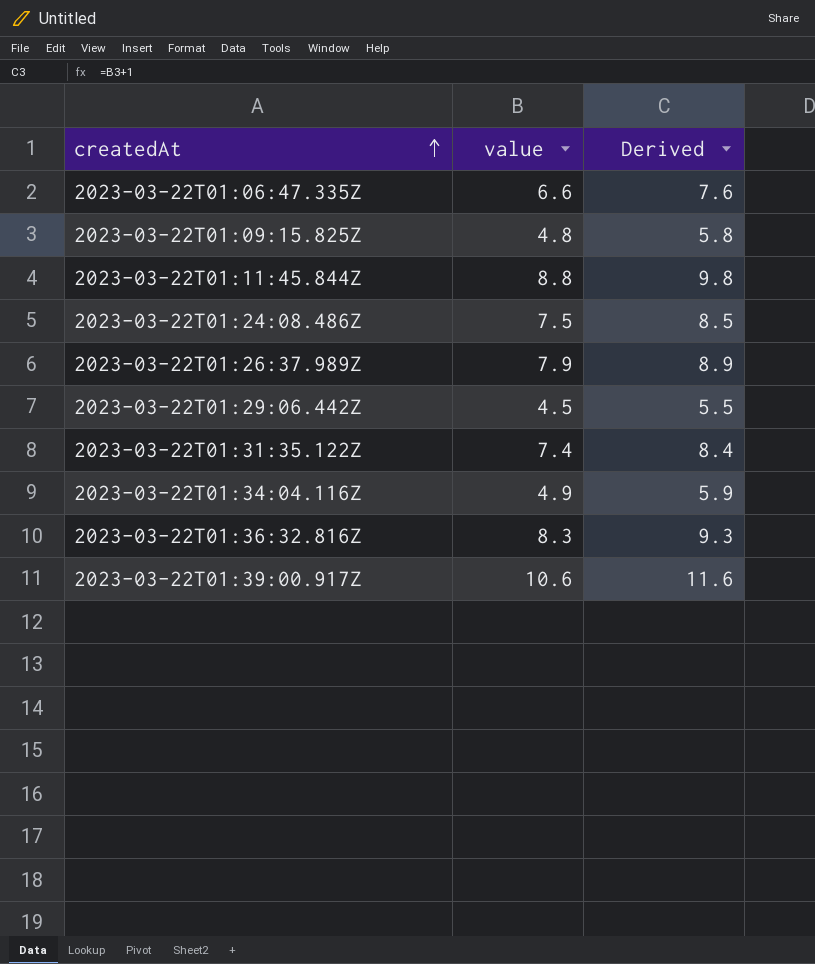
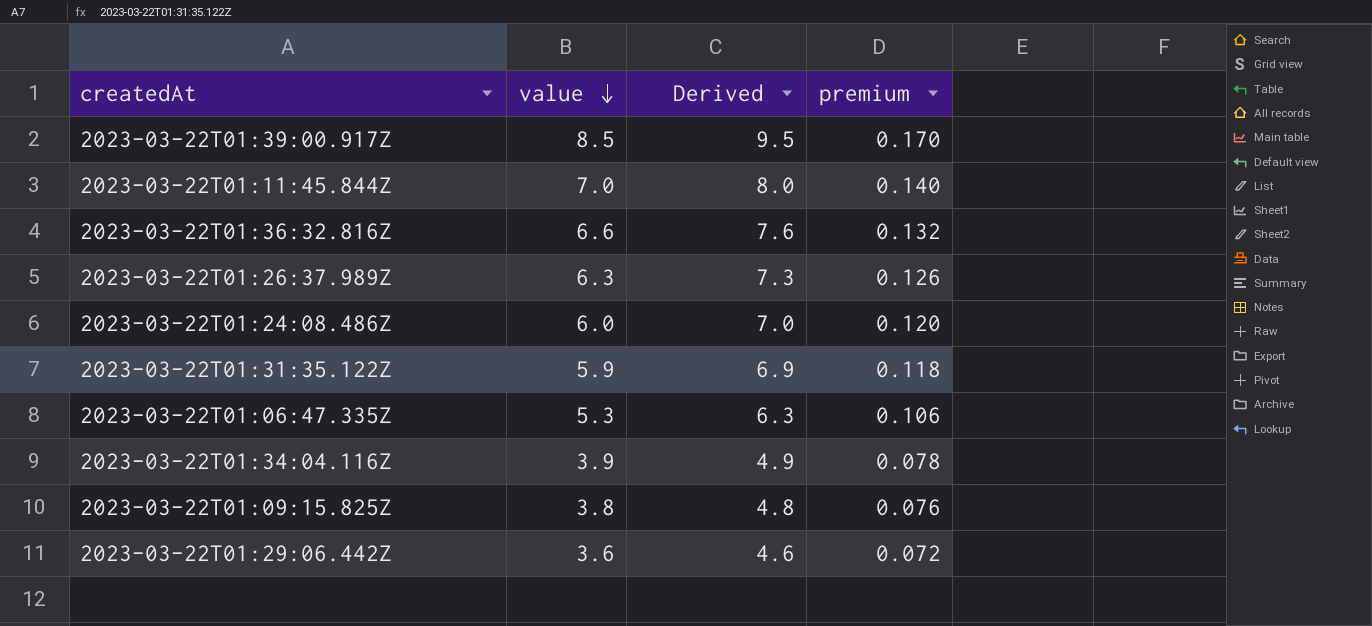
row order: createdAt ascending -> value descending
column premium | formula: none -> [value] * 0.02
2023-03-22T01:39:00.917Z | value: 10.6 -> 8.5
2023-03-22T01:39:00.917Z | Derived: 11.6 -> 9.5
2023-03-22T01:11:45.844Z | value: 8.8 -> 7.0
2023-03-22T01:11:45.844Z | Derived: 9.8 -> 8.0
2023-03-22T01:36:32.816Z | value: 8.3 -> 6.6
2023-03-22T01:36:32.816Z | Derived: 9.3 -> 7.6
2023-03-22T01:26:37.989Z | value: 7.9 -> 6.3
2023-03-22T01:26:37.989Z | Derived: 8.9 -> 7.3
2023-03-22T01:24:08.486Z | value: 7.5 -> 6.0
2023-03-22T01:24:08.486Z | Derived: 8.5 -> 7.0
2023-03-22T01:31:35.122Z | value: 7.4 -> 5.9
2023-03-22T01:31:35.122Z | Derived: 8.4 -> 6.9
2023-03-22T01:06:47.335Z | value: 6.6 -> 5.3
2023-03-22T01:06:47.335Z | Derived: 7.6 -> 6.3
2023-03-22T01:34:04.116Z | value: 4.9 -> 3.9
2023-03-22T01:34:04.116Z | Derived: 5.9 -> 4.9
2023-03-22T01:09:15.825Z | value: 4.8 -> 3.8
2023-03-22T01:09:15.825Z | Derived: 5.8 -> 4.8
2023-03-22T01:29:06.442Z | value: 4.5 -> 3.6
2023-03-22T01:29:06.442Z | Derived: 5.5 -> 4.6

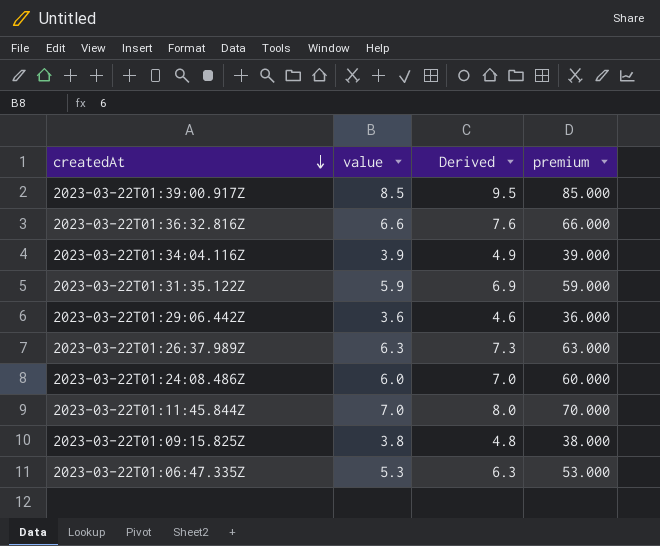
row order: value descending -> createdAt descending
column premium | formula: [value] * 0.02 -> [value] * 10

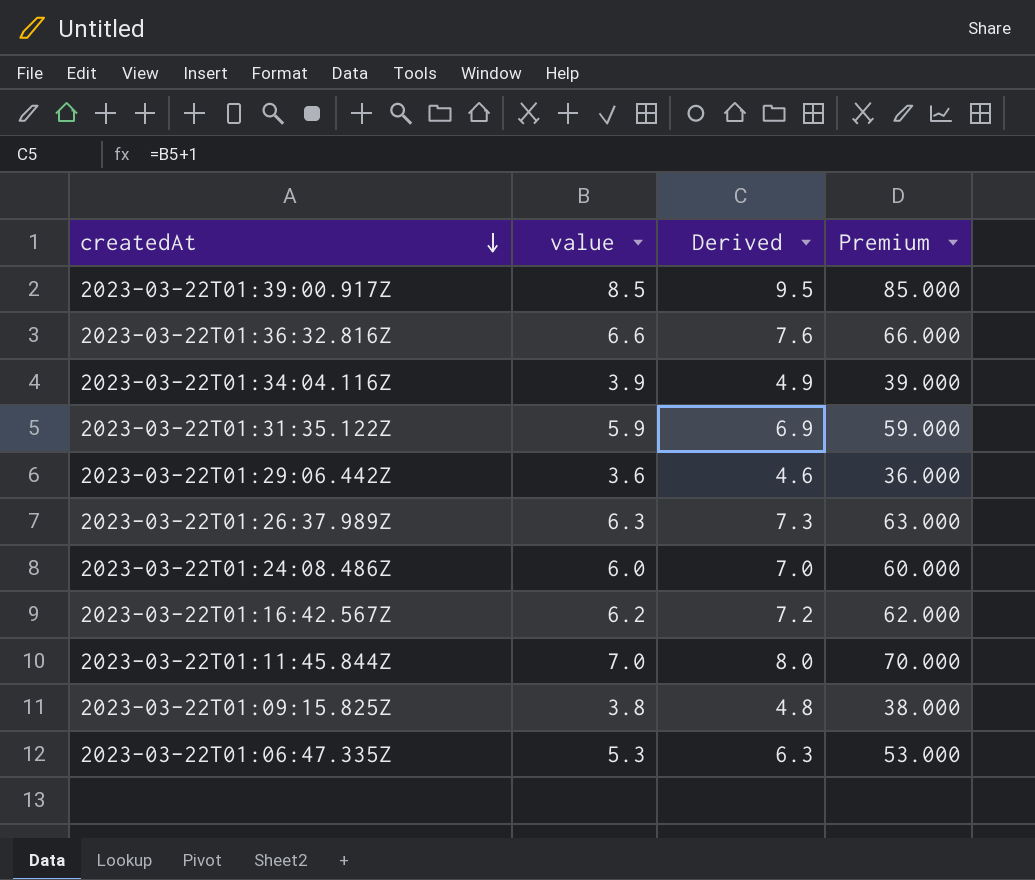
column name: premium -> Premium
row 2023-03-22T01:16:42.567Z: none -> 6.2 | 7.2 | 62.000

